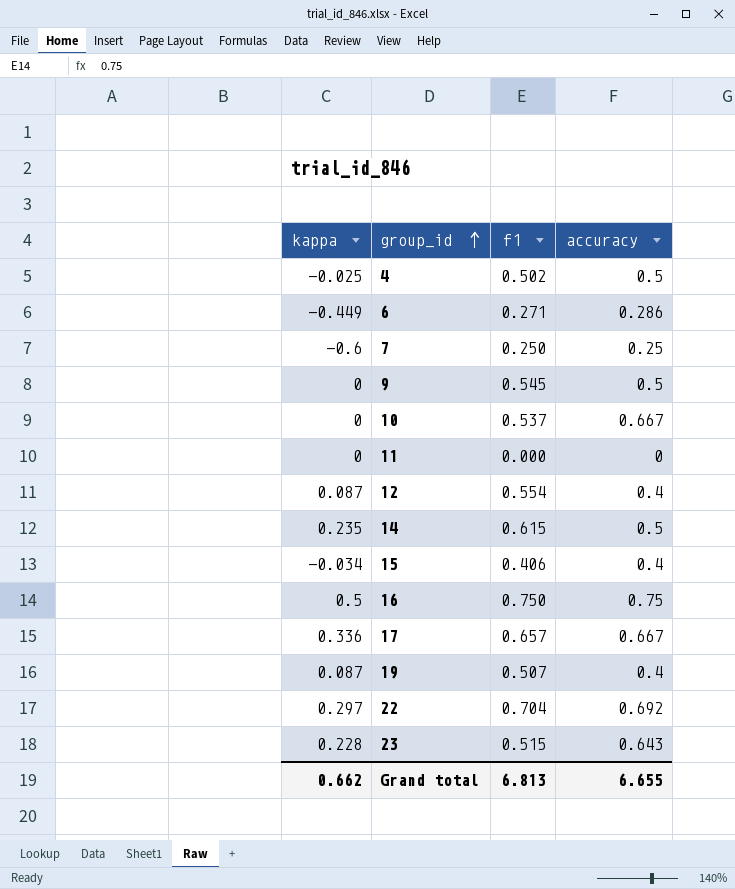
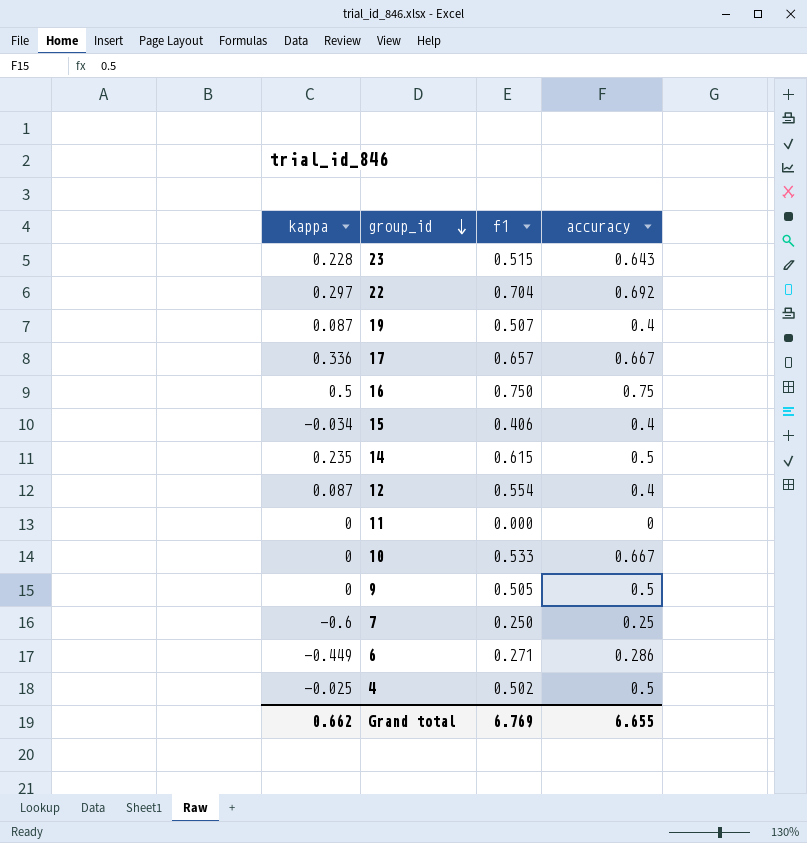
row order: group_id ascending -> group_id descending
10 | f1: 0.537 -> 0.533
9 | f1: 0.545 -> 0.505
Grand total | f1: 6.813 -> 6.769

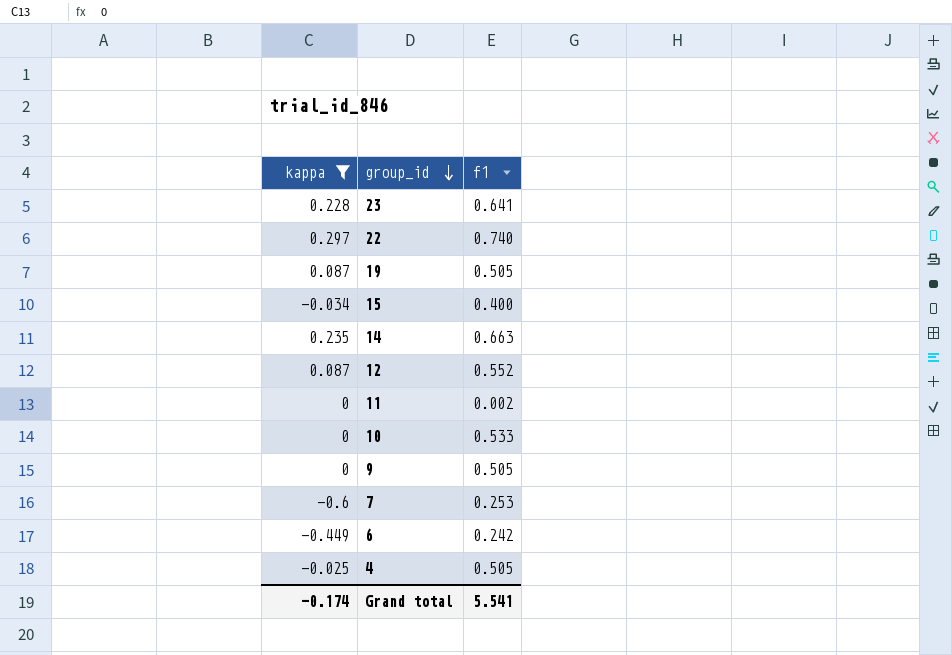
filter: none -> kappa <= 0.297
column accuracy | position: 4 -> none
23 | f1: 0.515 -> 0.641
22 | f1: 0.704 -> 0.740
19 | f1: 0.507 -> 0.505
15 | f1: 0.406 -> 0.400
14 | f1: 0.615 -> 0.663
12 | f1: 0.554 -> 0.552
11 | f1: 0.000 -> 0.002
7 | f1: 0.250 -> 0.253
6 | f1: 0.271 -> 0.242
4 | f1: 0.502 -> 0.505
Grand total | kappa: 0.662 -> -0.174
Grand total | f1: 6.769 -> 5.541

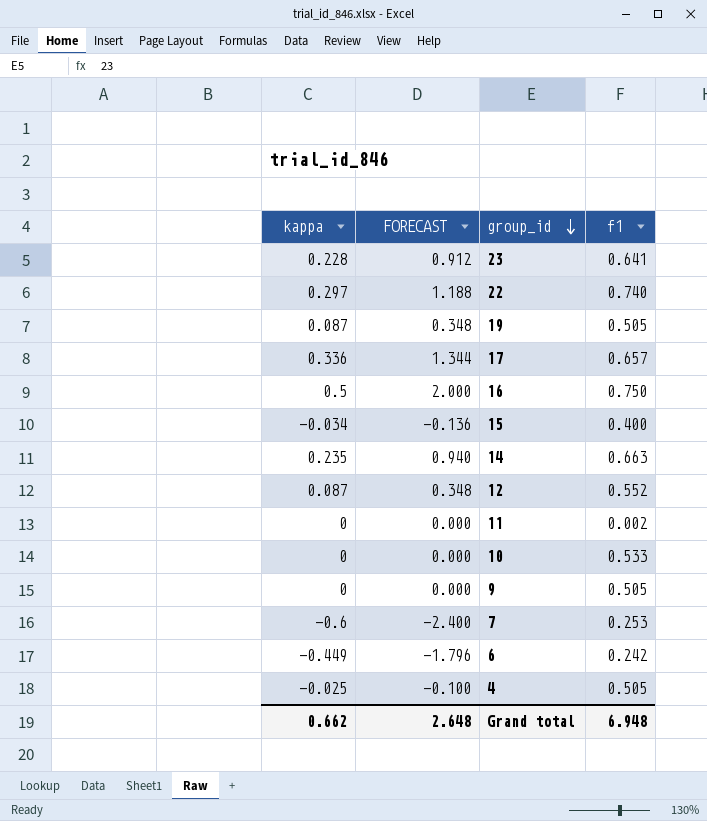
filter: kappa <= 0.297 -> none
column FORECAST | formula: none -> [kappa] * 4
Grand total | kappa: -0.174 -> 0.662
Grand total | f1: 5.541 -> 6.948

